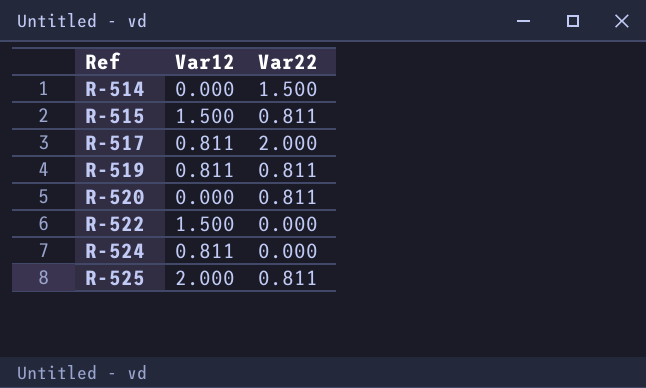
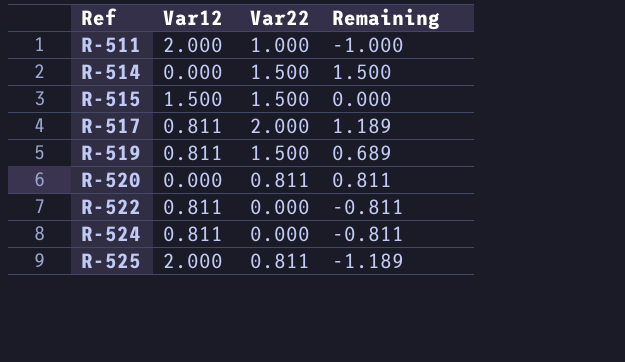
column Remaining | formula: none -> [Var22] - [Var12]
row R-511: none -> 2.000 | 1.000 | -1.000
R-515 | Var22: 0.811 -> 1.500
R-519 | Var22: 0.811 -> 1.500
R-522 | Var12: 1.500 -> 0.811

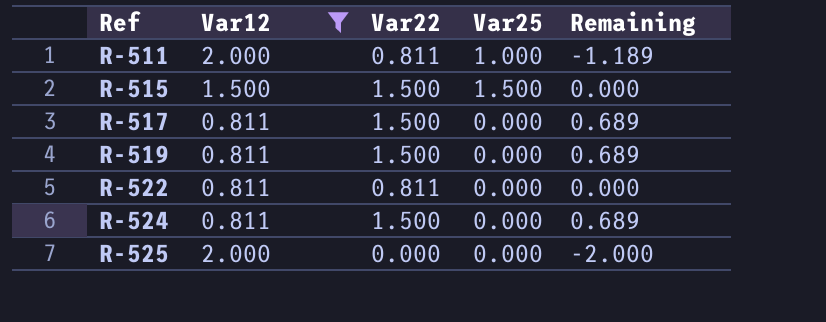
filter: none -> Var12 != 0.000
column Var25 | position: none -> 4
R-511 | Var22: 1.000 -> 0.811
R-511 | Remaining: -1.000 -> -1.189
R-517 | Var22: 2.000 -> 1.500
R-517 | Remaining: 1.189 -> 0.689
R-522 | Var22: 0.000 -> 0.811
R-522 | Remaining: -0.811 -> 0.000
R-524 | Var22: 0.000 -> 1.500
R-524 | Remaining: -0.811 -> 0.689
R-525 | Var22: 0.811 -> 0.000
R-525 | Remaining: -1.189 -> -2.000

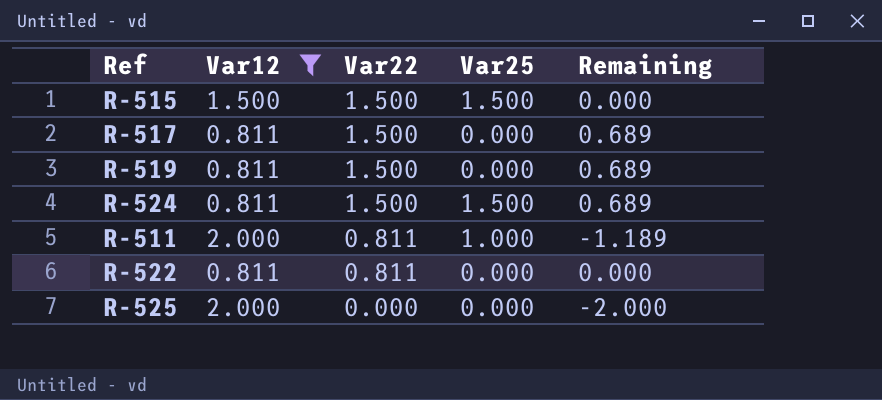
row order: Ref ascending -> Var22 descending
R-524 | Var25: 0.000 -> 1.500

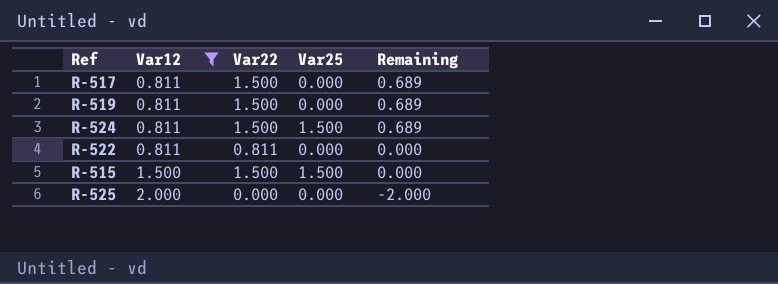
row order: Var22 descending -> Var12 ascending
row R-511: 2.000 | 0.811 | 1.000 | -1.189 -> none

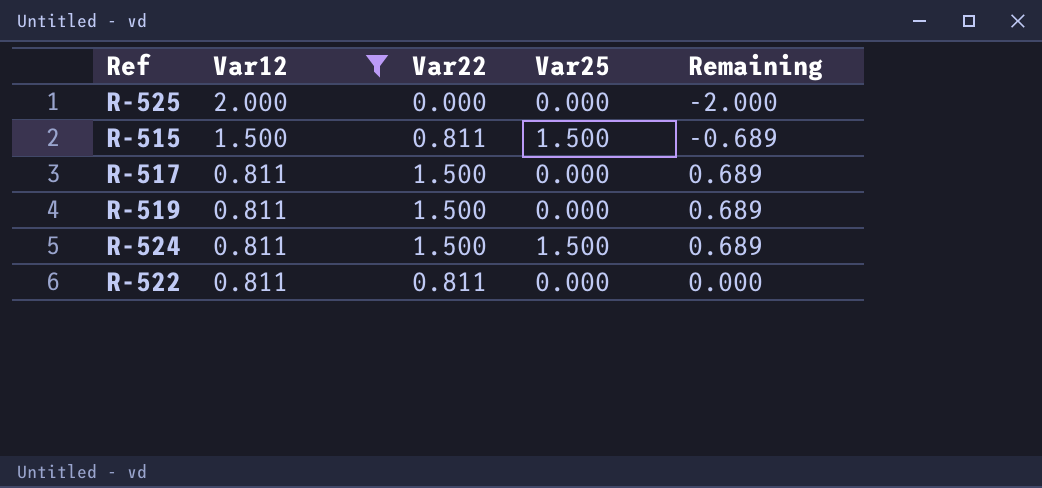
row order: Var12 ascending -> Var12 descending
R-515 | Var22: 1.500 -> 0.811
R-515 | Remaining: 0.000 -> -0.689

